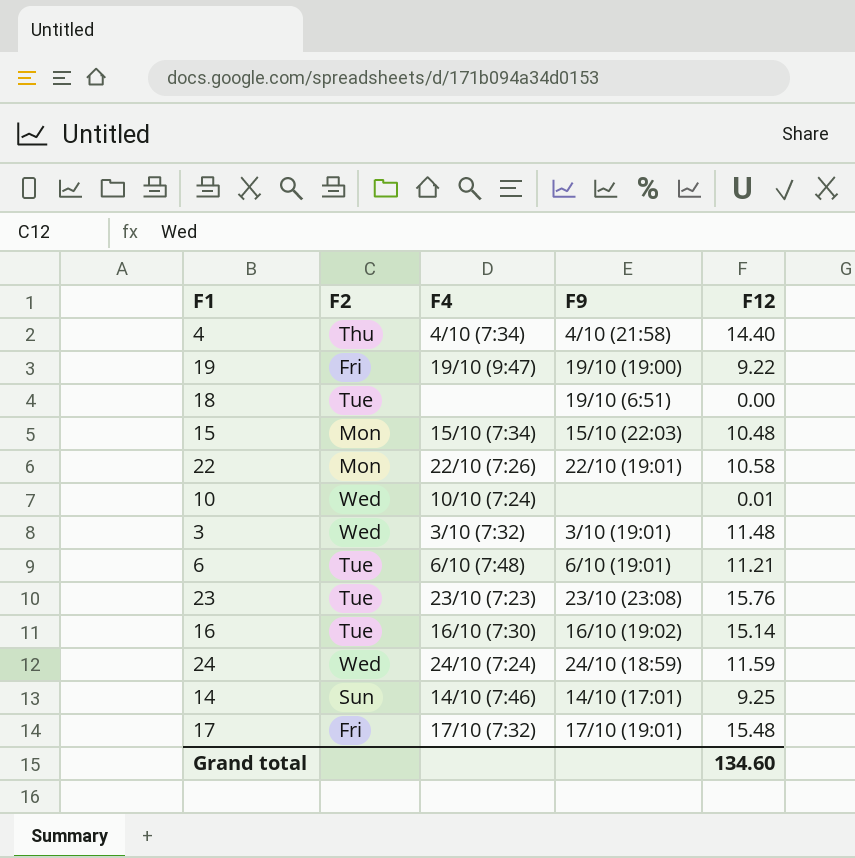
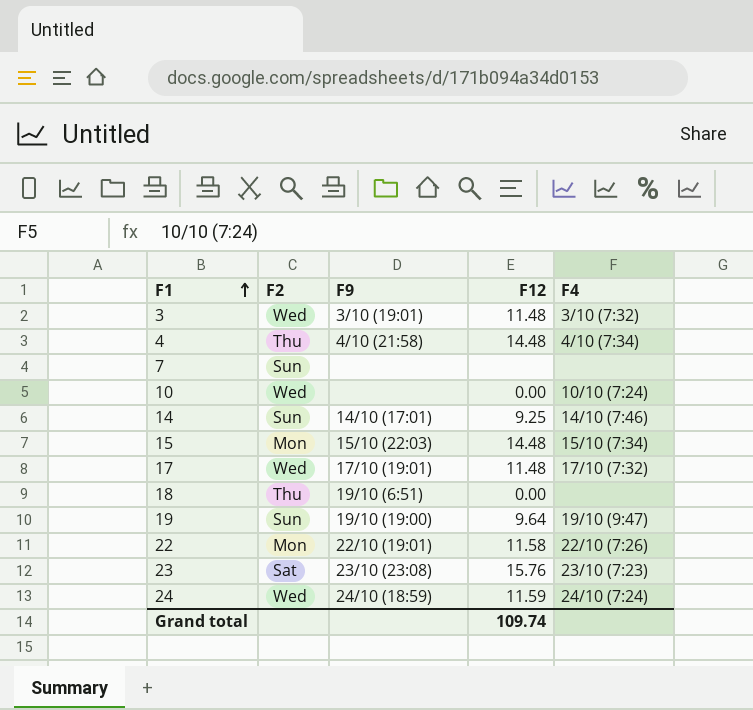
row order: none -> F1 ascending
column F4 | position: 3 -> 5
row 6: Tue | 6/10 (7:48) | 6/10 (19:01) | 11.21 -> none
row 16: Tue | 16/10 (7:30) | 16/10 (19:02) | 15.14 -> none
4 | F12: 14.40 -> 14.48
row 7: none -> Sun | none | none | none
10 | F12: 0.01 -> 0.00
15 | F12: 10.48 -> 14.48
17 | F2: Fri -> Wed
17 | F12: 15.48 -> 11.48
18 | F2: Tue -> Thu
19 | F2: Fri -> Sun
19 | F12: 9.22 -> 9.64
22 | F12: 10.58 -> 11.58
23 | F2: Tue -> Sat
Grand total | F12: 134.60 -> 109.74

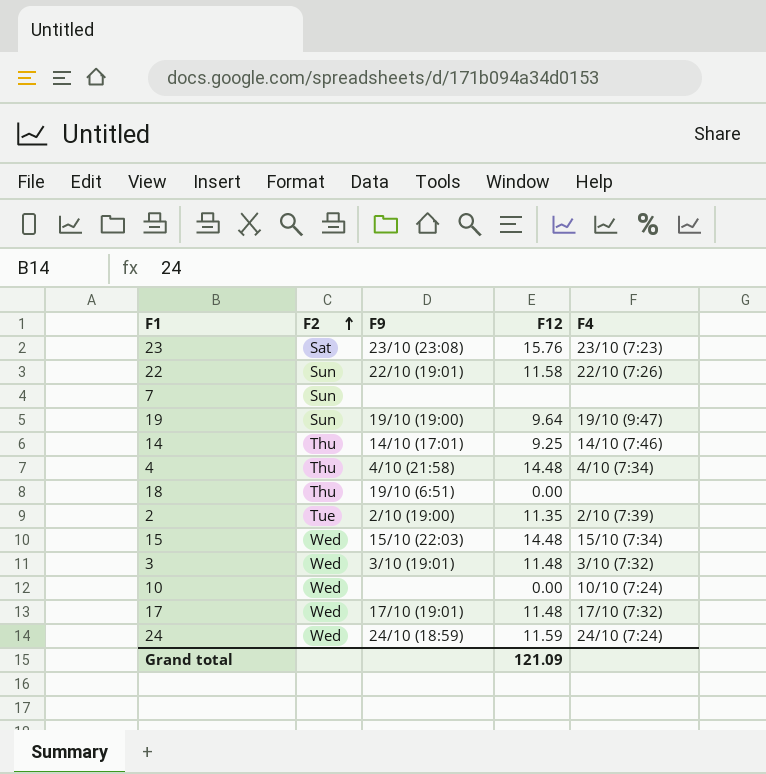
row order: F1 ascending -> F2 ascending
22 | F2: Mon -> Sun
14 | F2: Sun -> Thu
row 2: none -> Tue | 2/10 (19:00) | 11.35 | 2/10 (7:39)
15 | F2: Mon -> Wed
Grand total | F12: 109.74 -> 121.09

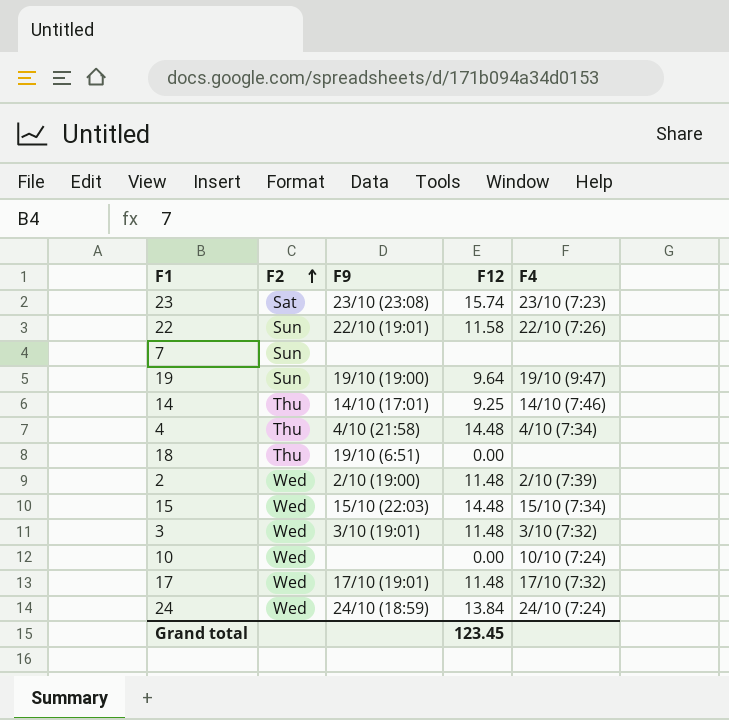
23 | F12: 15.76 -> 15.74
2 | F2: Tue -> Wed
2 | F12: 11.35 -> 11.48
24 | F12: 11.59 -> 13.84
Grand total | F12: 121.09 -> 123.45

